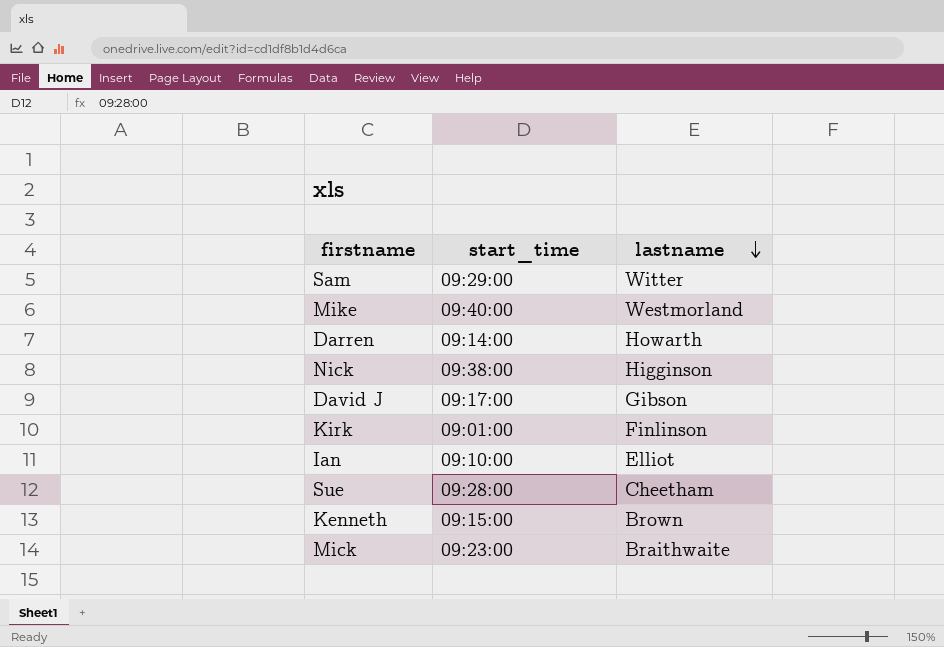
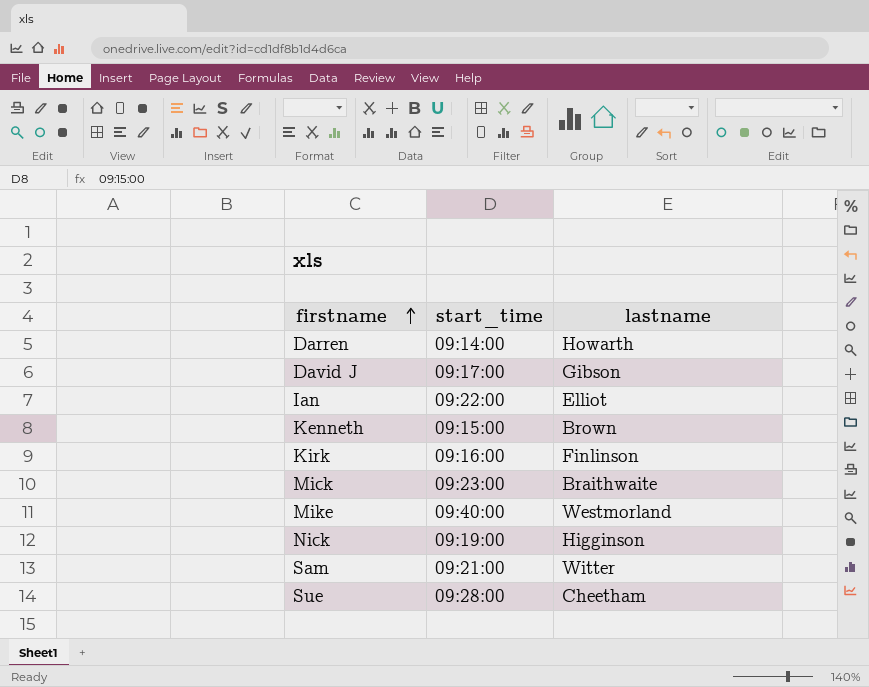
row order: lastname descending -> firstname ascending
Ian | start_time: 09:10:00 -> 09:22:00
Kirk | start_time: 09:01:00 -> 09:16:00
Nick | start_time: 09:38:00 -> 09:19:00
Sam | start_time: 09:29:00 -> 09:21:00

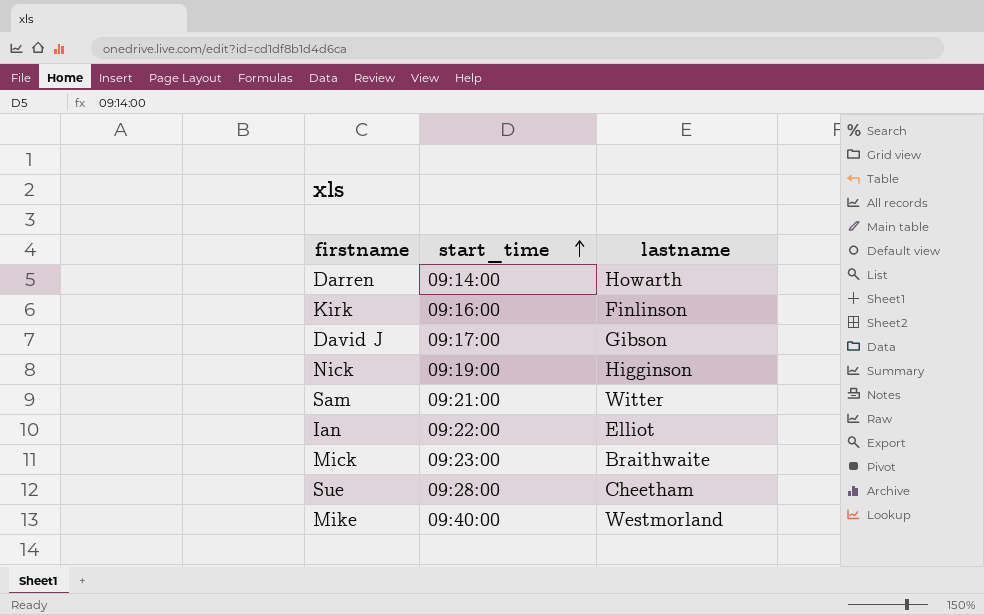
row order: firstname ascending -> start_time ascending
row Kenneth: 09:15:00 | Brown -> none

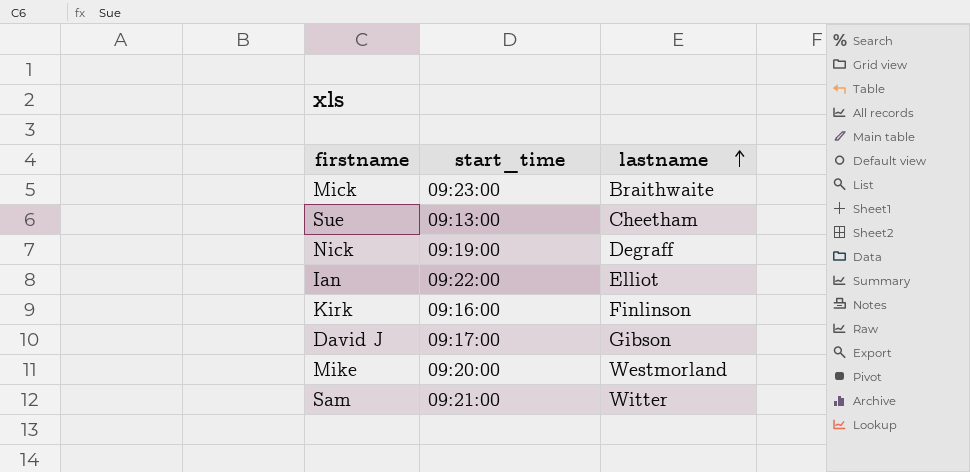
row order: start_time ascending -> lastname ascending
row Darren: 09:14:00 | Howarth -> none
Sue | start_time: 09:28:00 -> 09:13:00
Nick | lastname: Higginson -> Degraff
Mike | start_time: 09:40:00 -> 09:20:00

